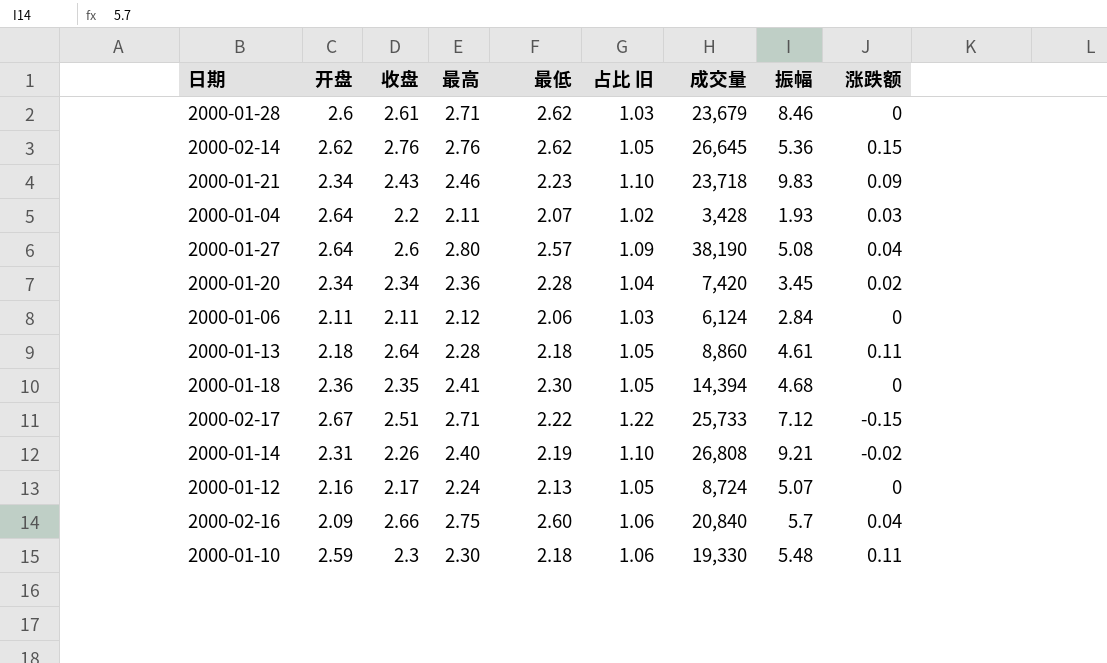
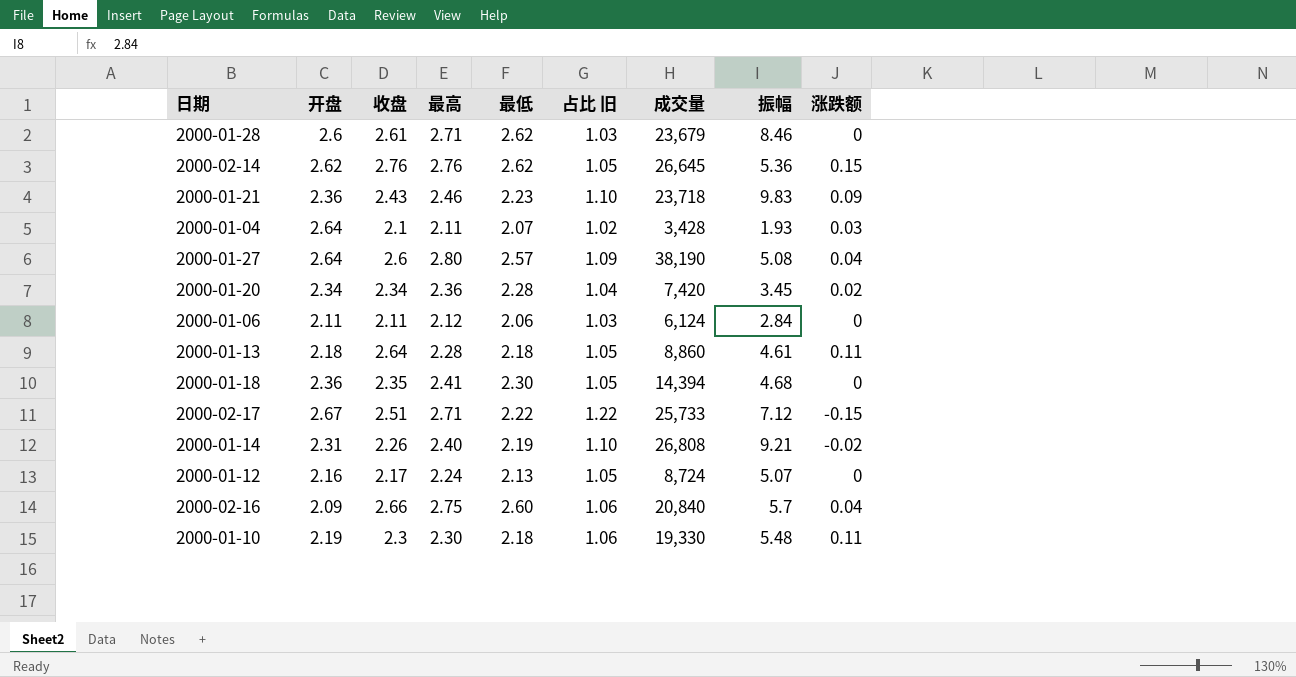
2000-01-21 | 开盘: 2.34 -> 2.36
2000-01-04 | 收盘: 2.2 -> 2.1
2000-01-10 | 开盘: 2.59 -> 2.19

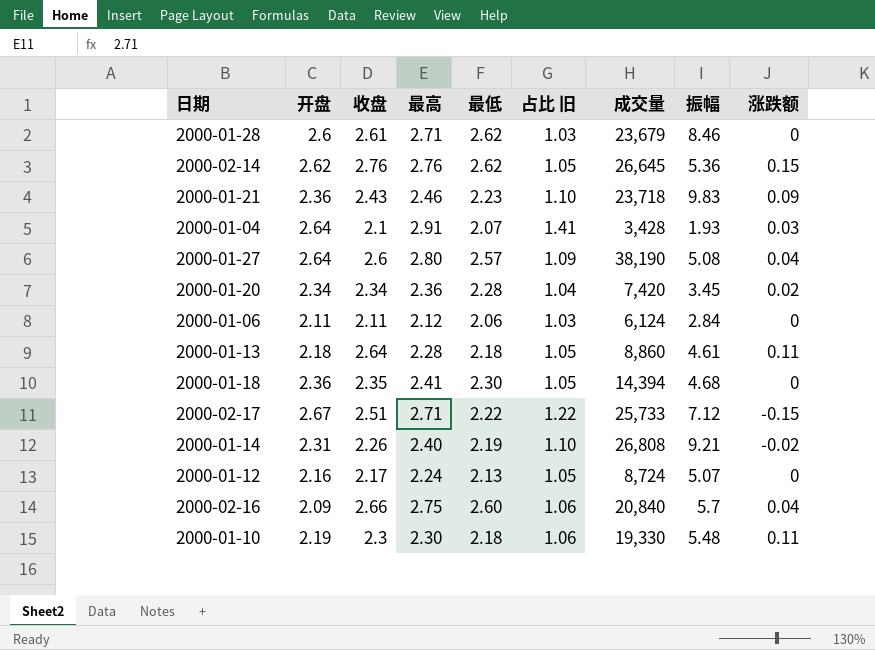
2000-01-04 | 最高: 2.11 -> 2.91
2000-01-04 | 占比 旧: 1.02 -> 1.41

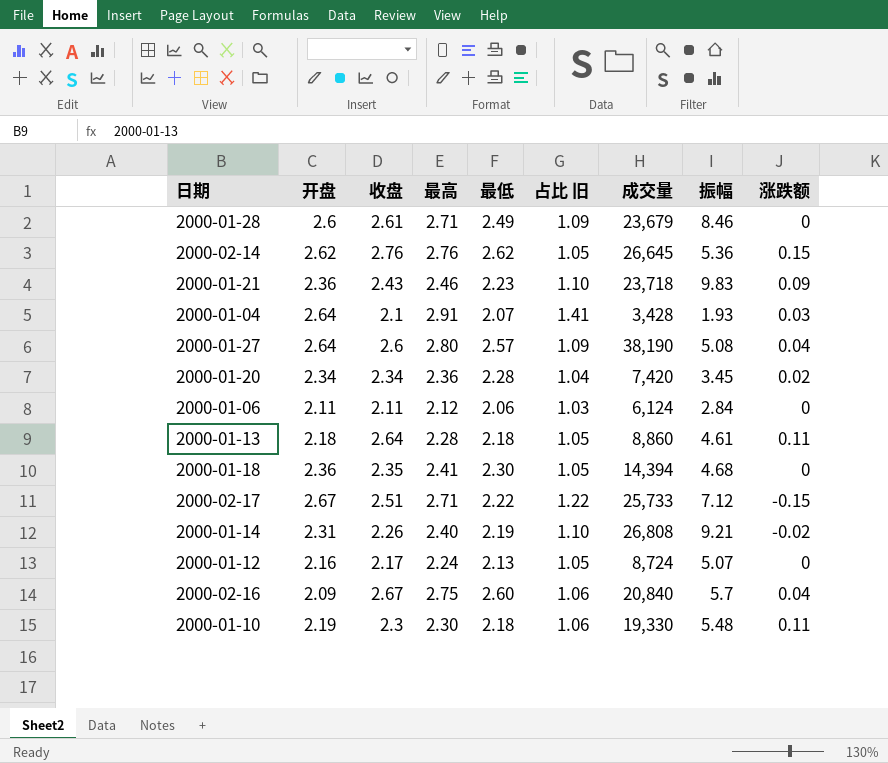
2000-01-28 | 最低: 2.62 -> 2.49
2000-01-28 | 占比 旧: 1.03 -> 1.09
2000-02-16 | 收盘: 2.66 -> 2.67

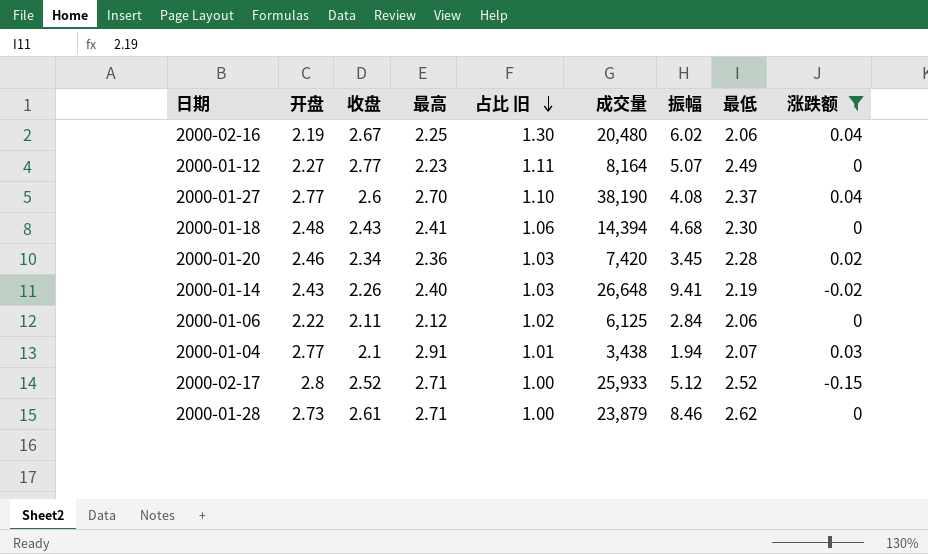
filter: none -> 涨跌额 <= 0.04
row order: none -> 占比 旧 descending
column 占比 旧 | formula: [最高] / [最低] -> [收盘] / [最低]
column 最低 | position: 5 -> 8
2000-02-16 | 开盘: 2.09 -> 2.19
2000-02-16 | 最高: 2.75 -> 2.25
2000-02-16 | 成交量: 20,840 -> 20,480
2000-02-16 | 振幅: 5.7 -> 6.02
2000-02-16 | 最低: 2.60 -> 2.06
2000-01-12 | 开盘: 2.16 -> 2.27
2000-01-12 | 收盘: 2.17 -> 2.77
2000-01-12 | 最高: 2.24 -> 2.23
2000-01-12 | 成交量: 8,724 -> 8,164
2000-01-12 | 最低: 2.13 -> 2.49
2000-01-27 | 开盘: 2.64 -> 2.77
2000-01-27 | 最高: 2.80 -> 2.70
2000-01-27 | 振幅: 5.08 -> 4.08
2000-01-27 | 最低: 2.57 -> 2.37
2000-01-18 | 开盘: 2.36 -> 2.48
2000-01-18 | 收盘: 2.35 -> 2.43
2000-01-20 | 开盘: 2.34 -> 2.46
2000-01-14 | 开盘: 2.31 -> 2.43
2000-01-14 | 成交量: 26,808 -> 26,648
2000-01-14 | 振幅: 9.21 -> 9.41
2000-01-06 | 开盘: 2.11 -> 2.22
2000-01-06 | 成交量: 6,124 -> 6,125
2000-01-04 | 开盘: 2.64 -> 2.77
2000-01-04 | 成交量: 3,428 -> 3,438
2000-01-04 | 振幅: 1.93 -> 1.94
2000-02-17 | 开盘: 2.67 -> 2.8
2000-02-17 | 收盘: 2.51 -> 2.52
2000-02-17 | 成交量: 25,733 -> 25,933
2000-02-17 | 振幅: 7.12 -> 5.12
2000-02-17 | 最低: 2.22 -> 2.52
2000-01-28 | 开盘: 2.6 -> 2.73
2000-01-28 | 成交量: 23,679 -> 23,879
2000-01-28 | 最低: 2.49 -> 2.62

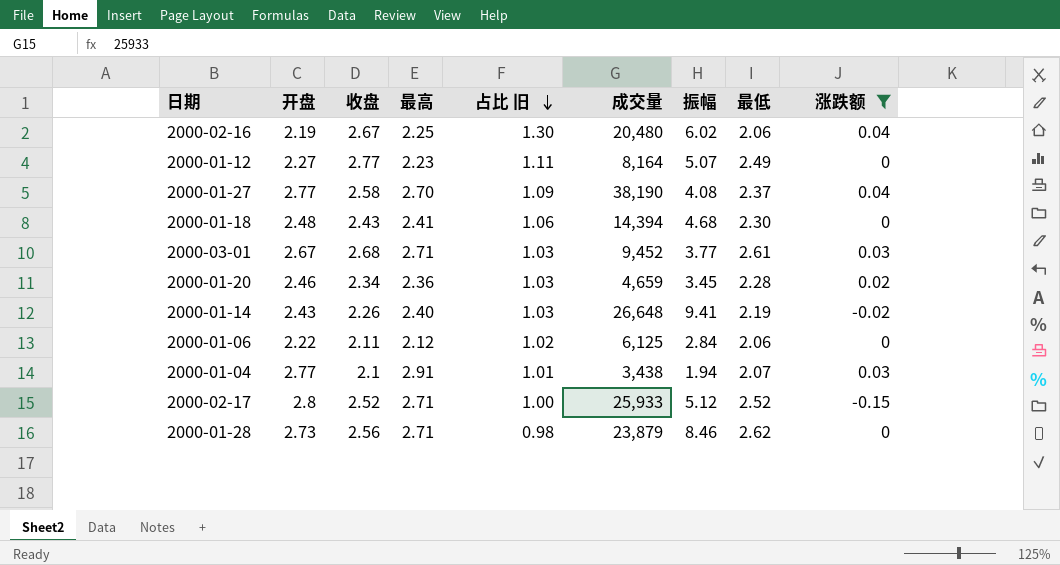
2000-01-27 | 收盘: 2.6 -> 2.58
2000-01-27 | 占比 旧: 1.10 -> 1.09
row 2000-03-01: none -> 2.67 | 2.68 | 2.71 | 1.03 | 9,452 | 3.77 | 2.61 | 0.03
2000-01-20 | 成交量: 7,420 -> 4,659
2000-01-28 | 收盘: 2.61 -> 2.56
2000-01-28 | 占比 旧: 1.00 -> 0.98

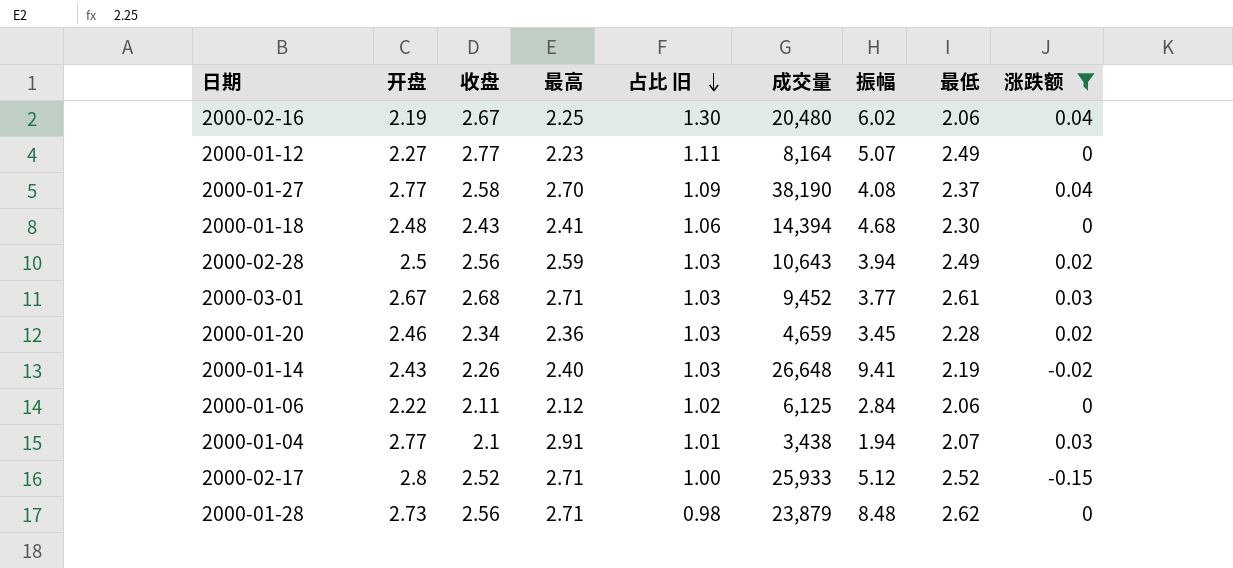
row 2000-02-28: none -> 2.5 | 2.56 | 2.59 | 1.03 | 10,643 | 3.94 | 2.49 | 0.02
2000-01-28 | 振幅: 8.46 -> 8.48

